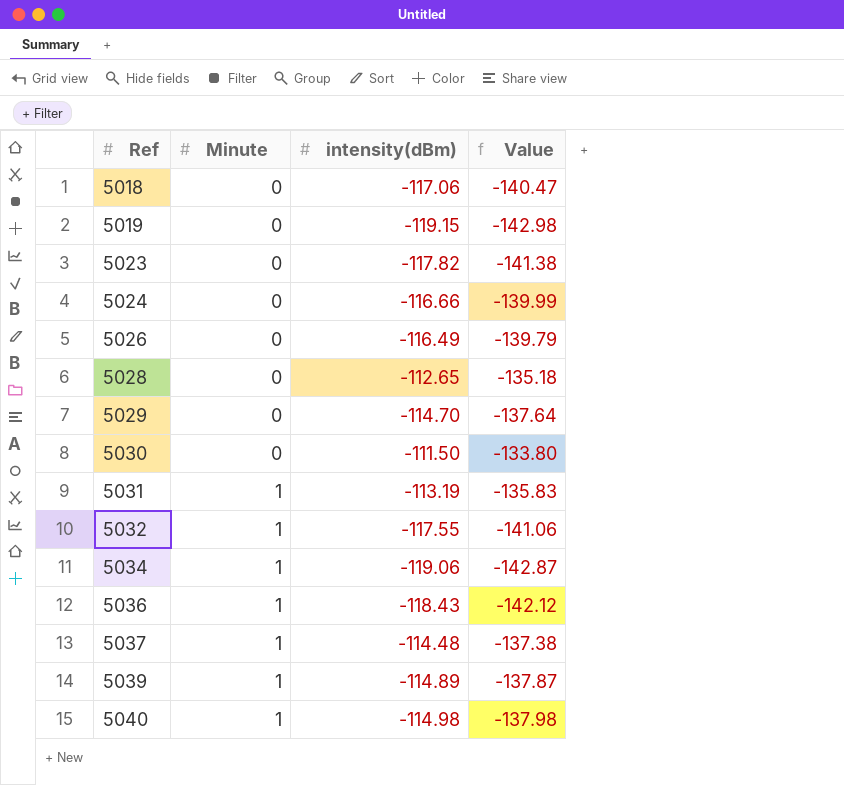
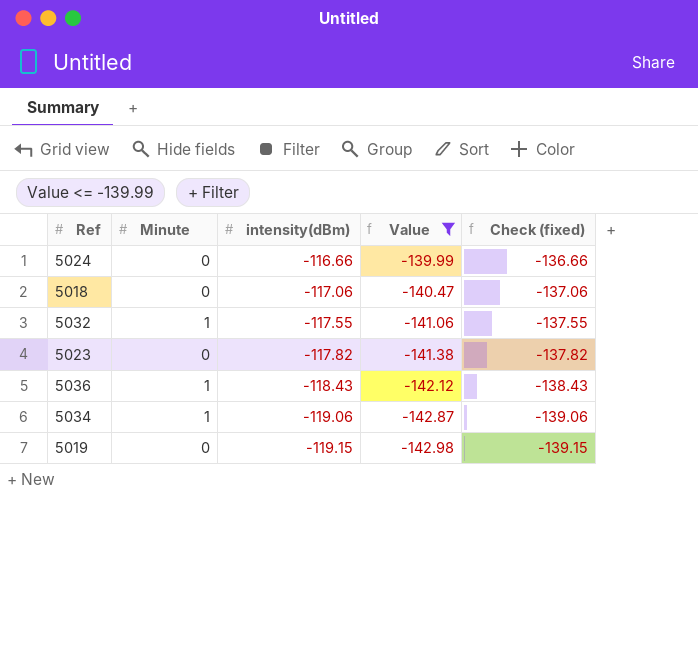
filter: none -> Value <= -139.99
row order: Ref ascending -> intensity(dBm) descending
column Check (fixed) | formula: none -> [intensity(dBm)] - 20

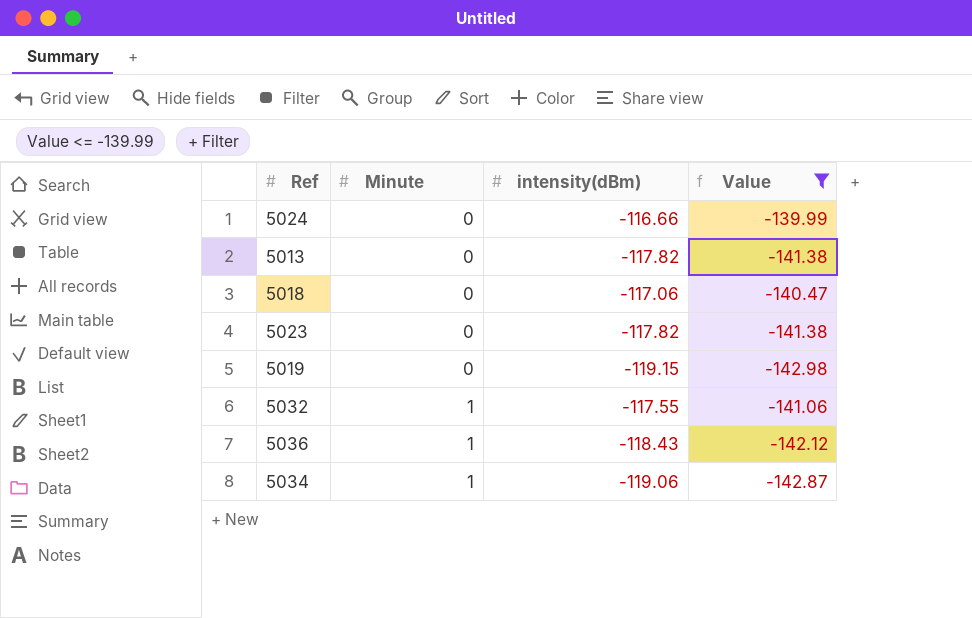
row order: intensity(dBm) descending -> Minute ascending
column Check (fixed) | formula: [intensity(dBm)] - 20 -> none
row 5013: none -> 0 | -117.82 | -141.38

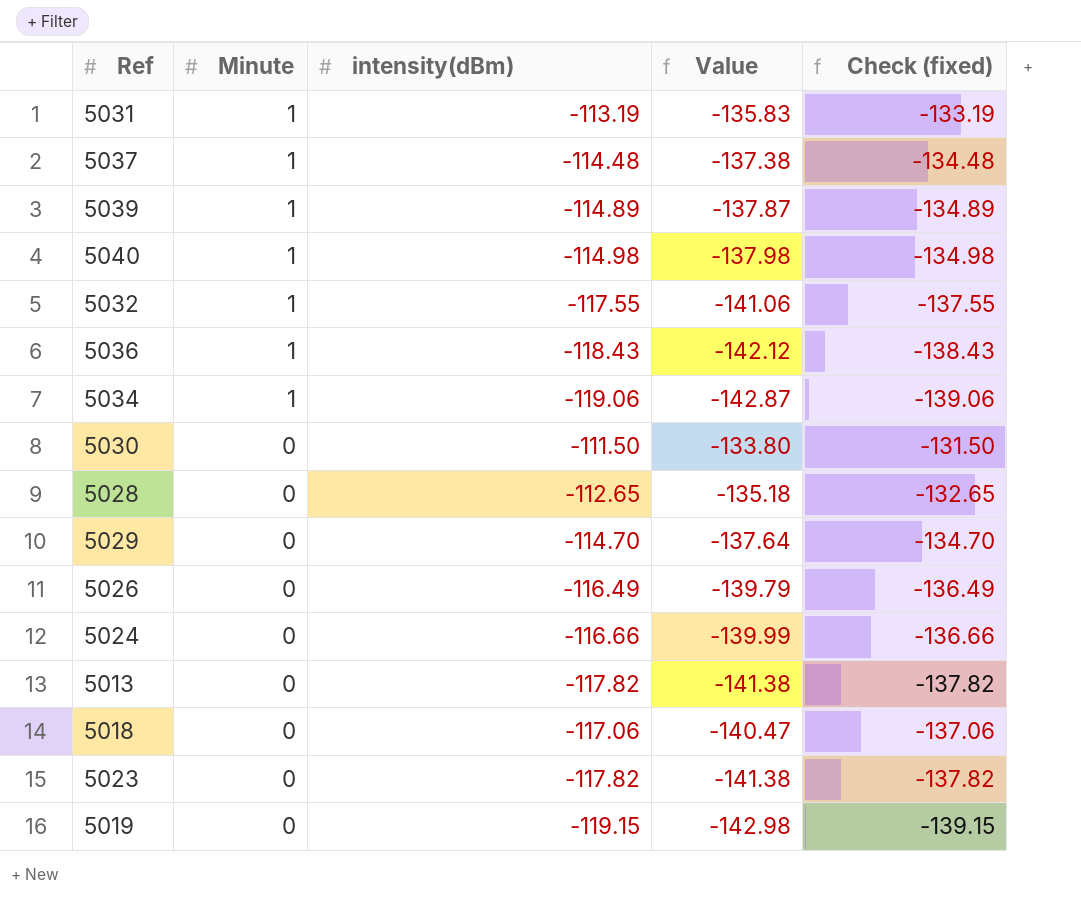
filter: Value <= -139.99 -> none
row order: Minute ascending -> Minute descending
column Check (fixed) | formula: none -> [intensity(dBm)] - 20

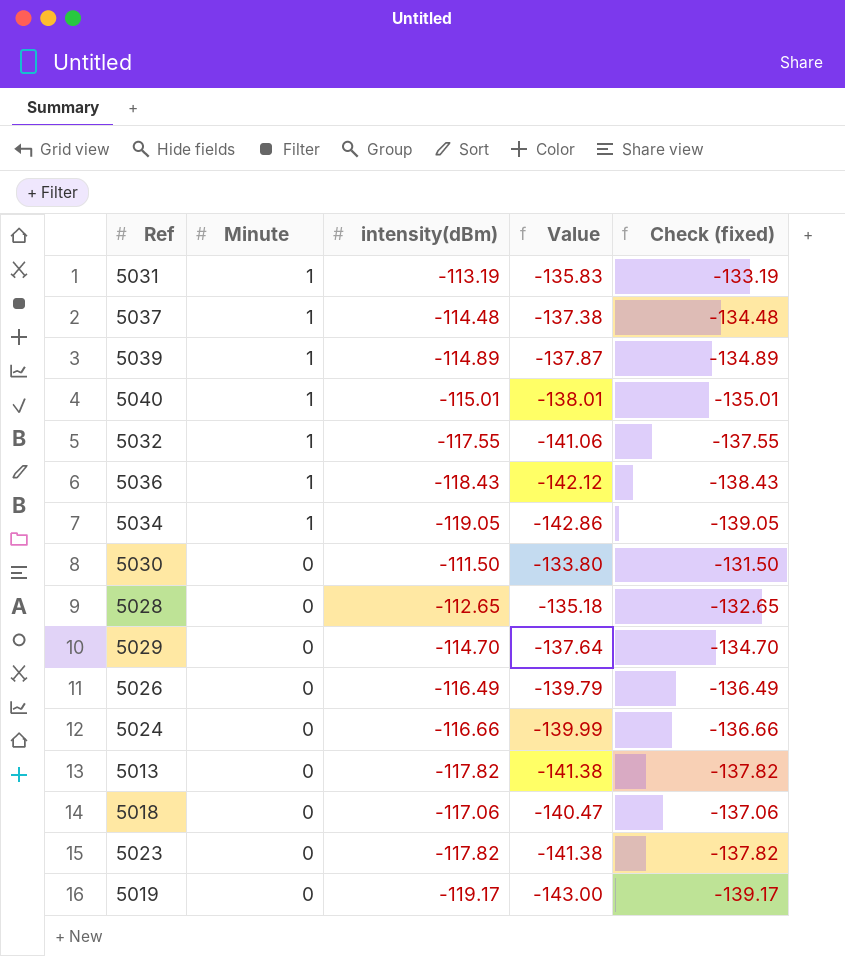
5040 | intensity(dBm): -114.98 -> -115.01
5040 | Value: -137.98 -> -138.01
5040 | Check (fixed): -134.98 -> -135.01
5034 | intensity(dBm): -119.06 -> -119.05
5034 | Value: -142.87 -> -142.86
5034 | Check (fixed): -139.06 -> -139.05
5019 | intensity(dBm): -119.15 -> -119.17
5019 | Value: -142.98 -> -143.00
5019 | Check (fixed): -139.15 -> -139.17

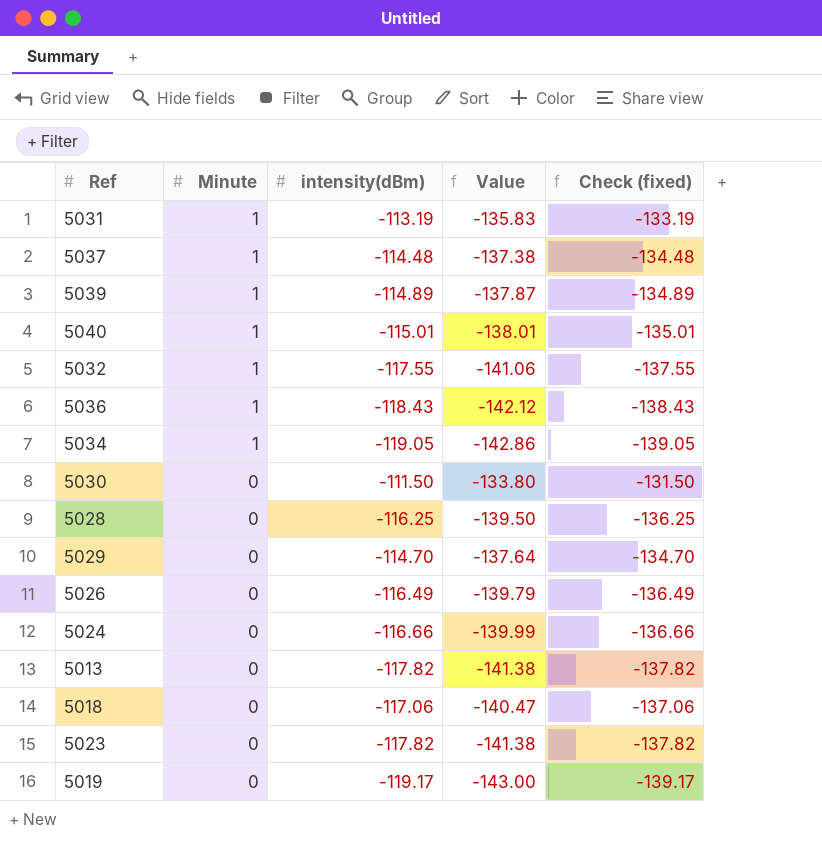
5028 | intensity(dBm): -112.65 -> -116.25
5028 | Value: -135.18 -> -139.50
5028 | Check (fixed): -132.65 -> -136.25

